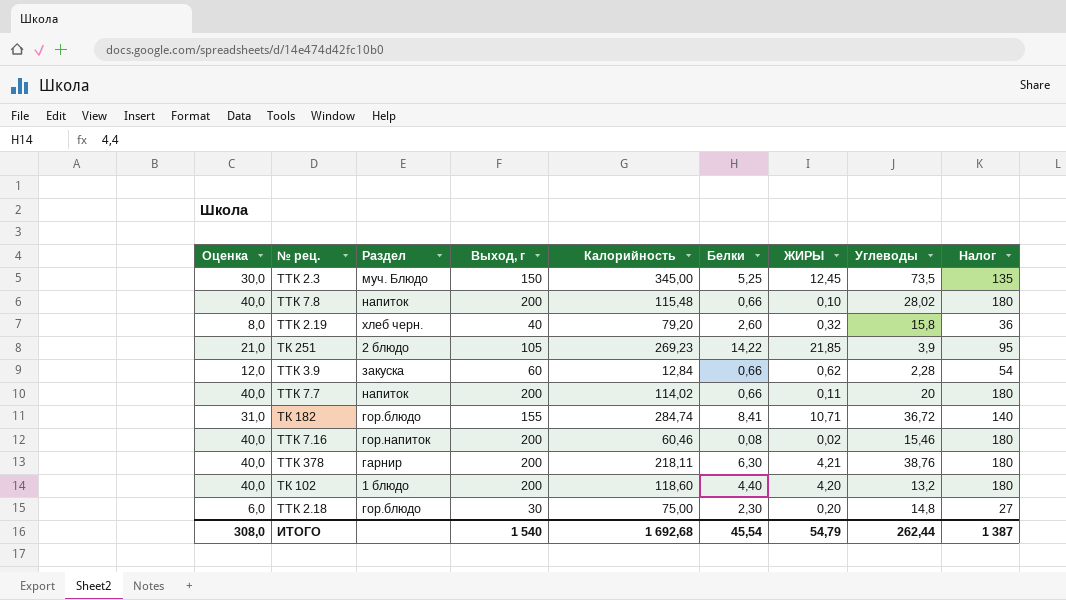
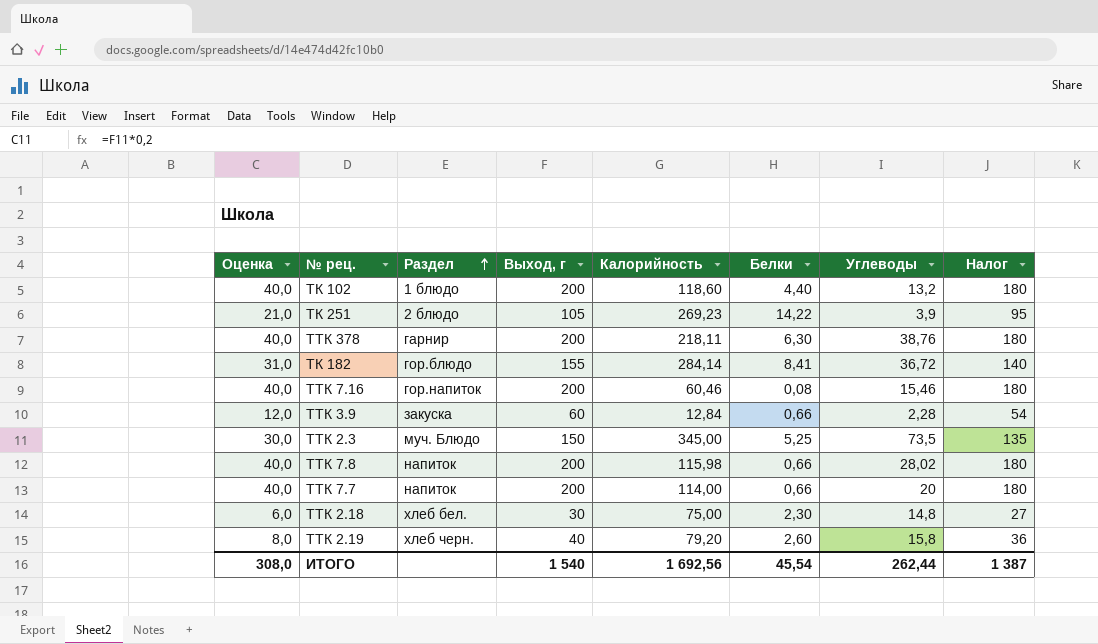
row order: none -> Раздел ascending
column ЖИРЫ | position: 7 -> none
ТК 182 | Калорийность: 284,74 -> 284,14
ТТК 7.8 | Калорийность: 115,48 -> 115,98
ТТК 7.7 | Калорийность: 114,02 -> 114,00
ТТК 2.18 | Раздел: гор.блюдо -> хлеб бел.
ИТОГО | Калорийность: 1 692,68 -> 1 692,56

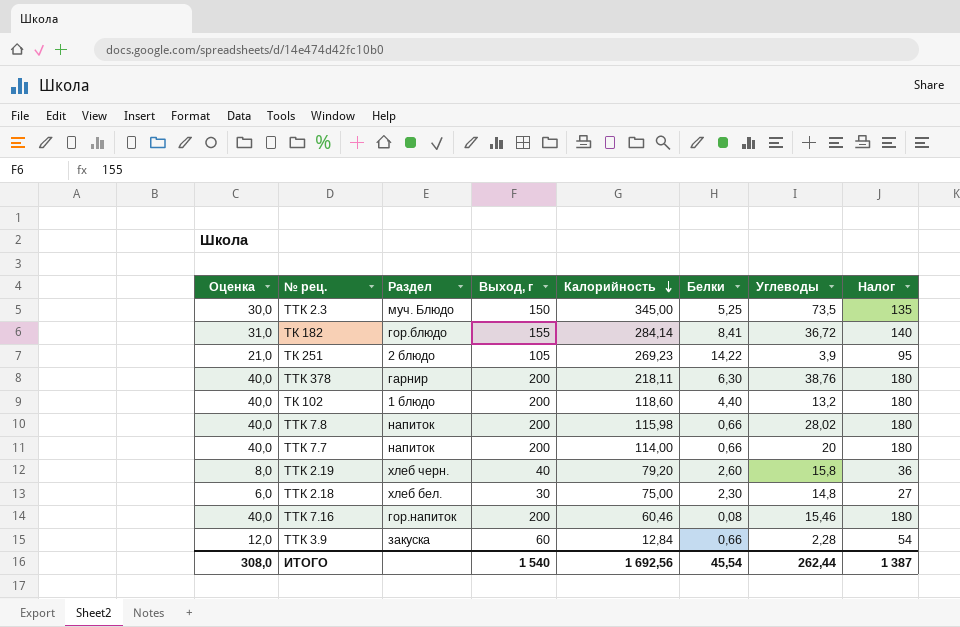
row order: Раздел ascending -> Калорийность descending

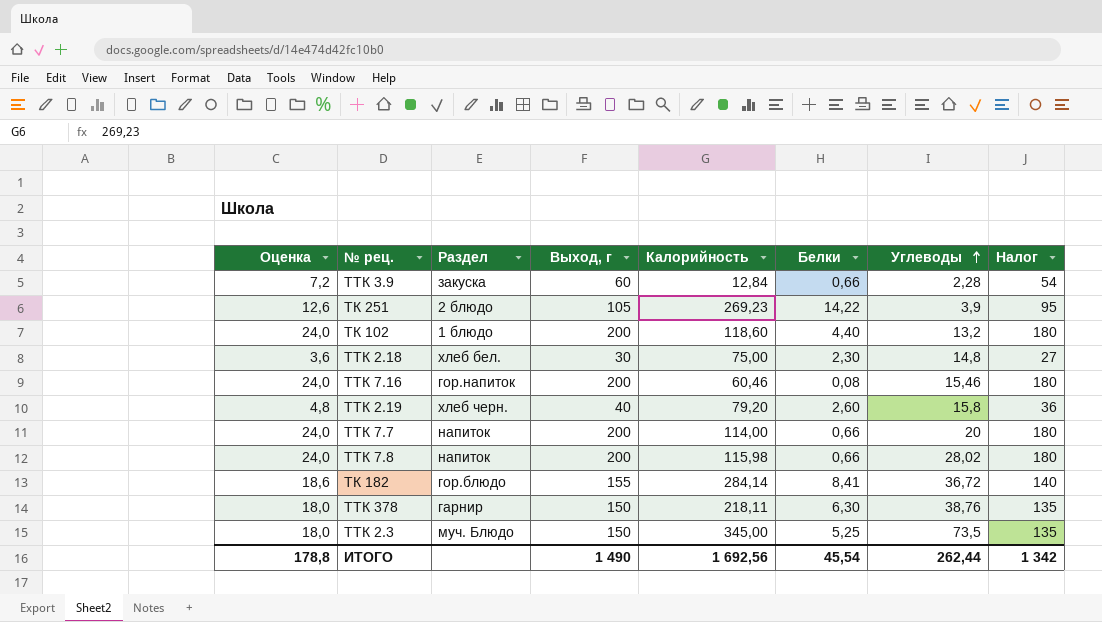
row order: Калорийность descending -> Углеводы ascending
column Оценка | formula: [Выход, г] * 0,2 -> [Выход, г] * 0,12
ТТК 378 | Выход, г: 200 -> 150
ТТК 378 | Налог: 180 -> 135
ИТОГО | Оценка: 308,0 -> 178,8
ИТОГО | Выход, г: 1 540 -> 1 490
ИТОГО | Налог: 1 387 -> 1 342

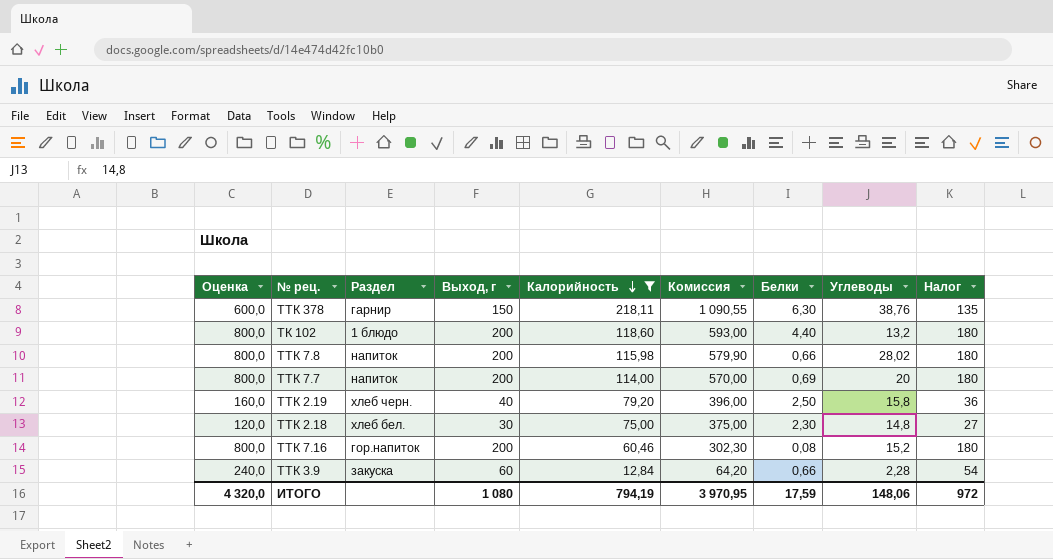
filter: none -> Калорийность <= 218,11
row order: Углеводы ascending -> Калорийность descending
column Оценка | formula: [Выход, г] * 0,12 -> [Выход, г] * 4
column Комиссия | formula: none -> [Калорийность] * 5
ТТК 7.7 | Белки: 0,66 -> 0,69
ТТК 2.19 | Белки: 2,60 -> 2,50
ТТК 7.16 | Углеводы: 15,46 -> 15,2
ИТОГО | Оценка: 178,8 -> 4 320,0
ИТОГО | Выход, г: 1 490 -> 1 080
ИТОГО | Калорийность: 1 692,56 -> 794,19
ИТОГО | Белки: 45,54 -> 17,59
ИТОГО | Углеводы: 262,44 -> 148,06
ИТОГО | Налог: 1 342 -> 972

